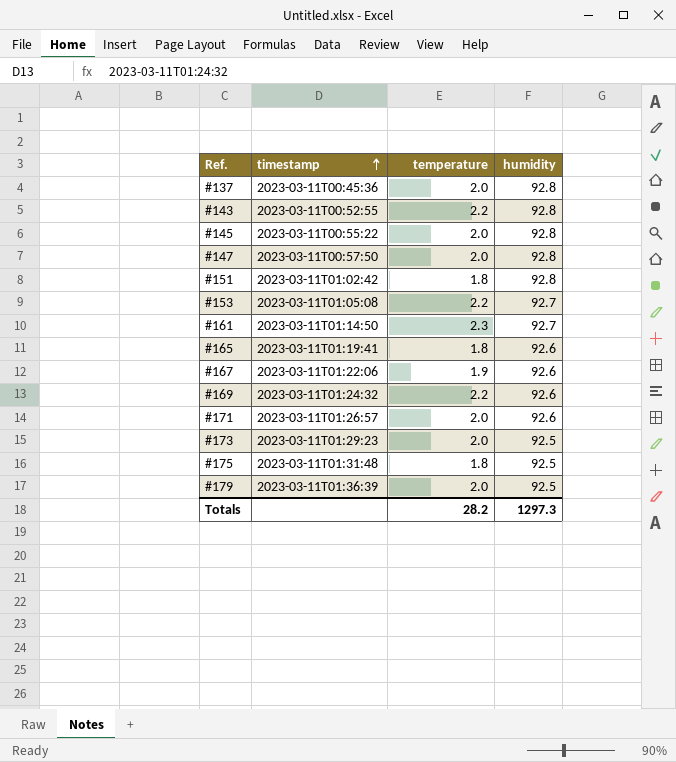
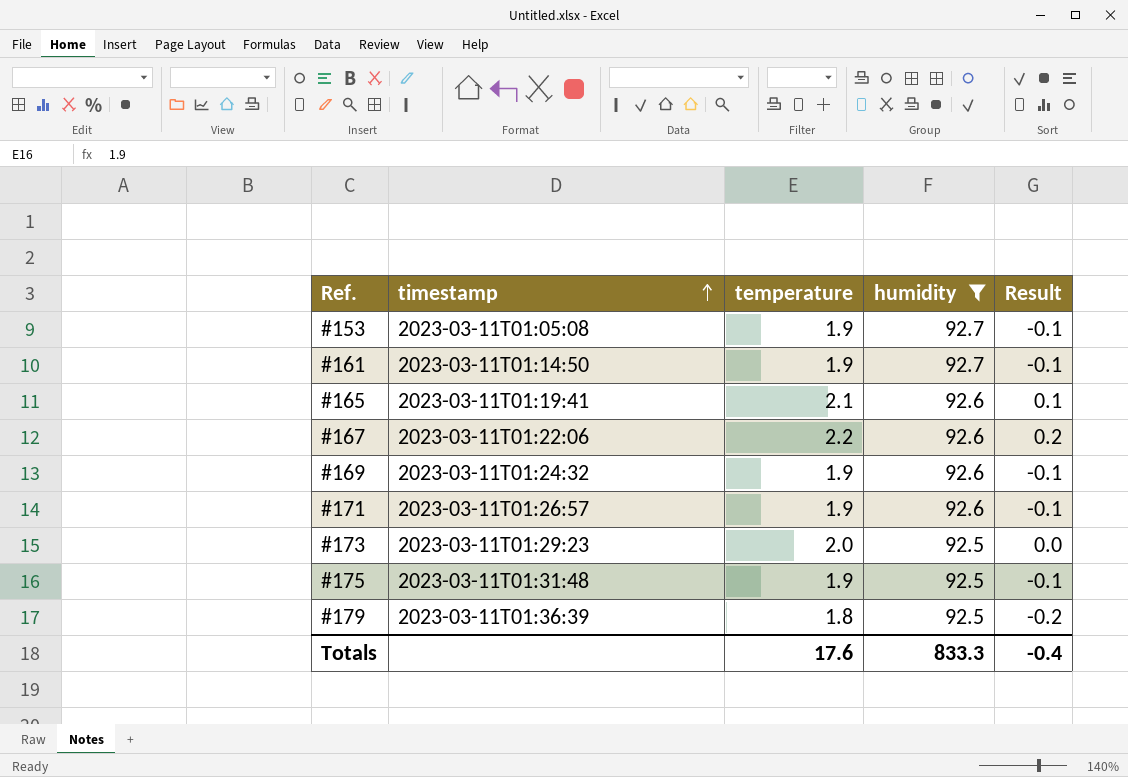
filter: none -> humidity != 92.8
column Result | formula: none -> [temperature] - 2
#153 | temperature: 2.2 -> 1.9
#161 | temperature: 2.3 -> 1.9
#165 | temperature: 1.8 -> 2.1
#167 | temperature: 1.9 -> 2.2
#169 | temperature: 2.2 -> 1.9
#171 | temperature: 2.0 -> 1.9
#175 | temperature: 1.8 -> 1.9
#179 | temperature: 2.0 -> 1.8
Totals | temperature: 28.2 -> 17.6
Totals | humidity: 1297.3 -> 833.3

